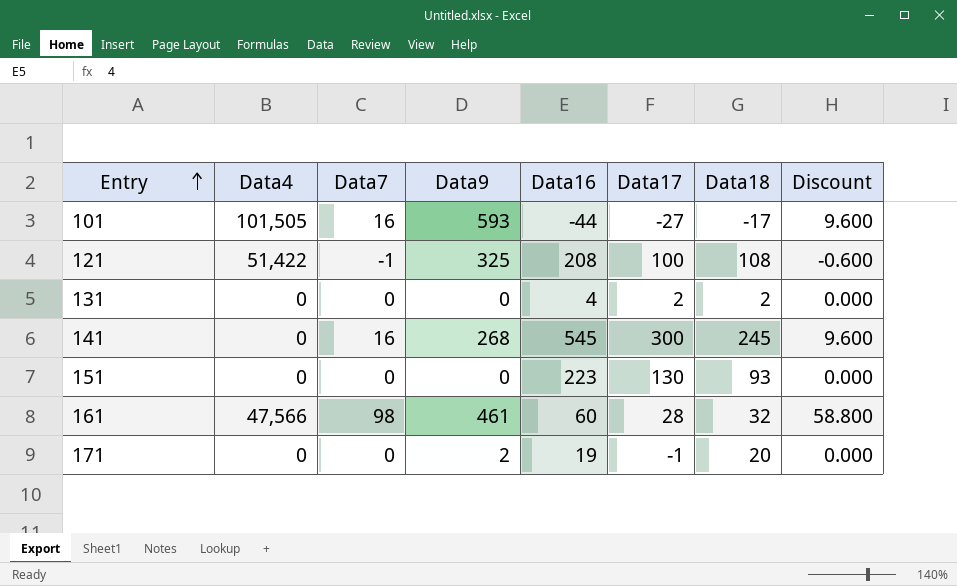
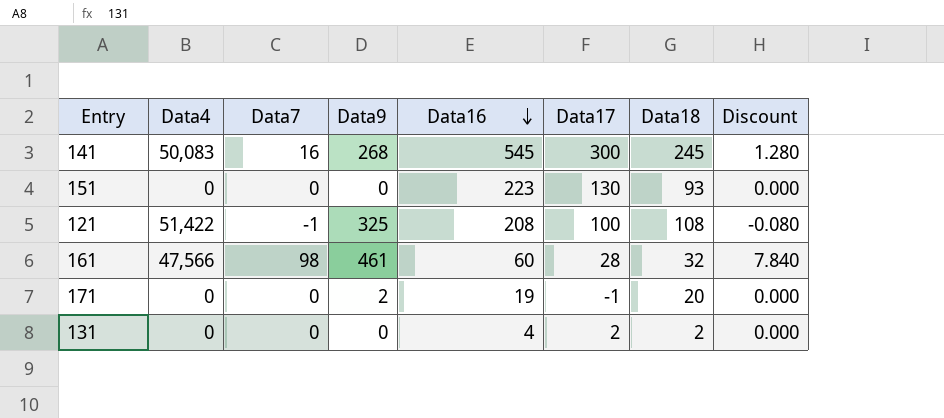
row order: Entry ascending -> Data16 descending
column Discount | formula: [Data7] * 0.6 -> [Data7] * 0.08
row 101: 101,505 | 16 | 593 | -44 | -27 | -17 | 9.600 -> none
141 | Data4: 0 -> 50,083

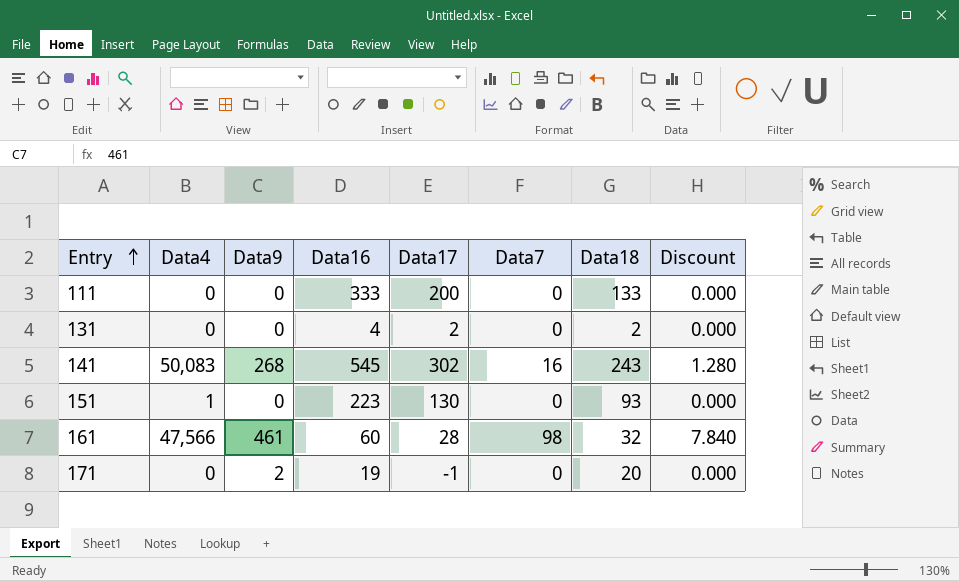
row order: Data16 descending -> Entry ascending
column Data7 | position: 3 -> 6
row 121: 51,422 | -1 | 325 | 208 | 100 | 108 | -0.080 -> none
row 111: none -> 0 | 0 | 333 | 200 | 0 | 133 | 0.000
141 | Data17: 300 -> 302
141 | Data18: 245 -> 243
151 | Data4: 0 -> 1

